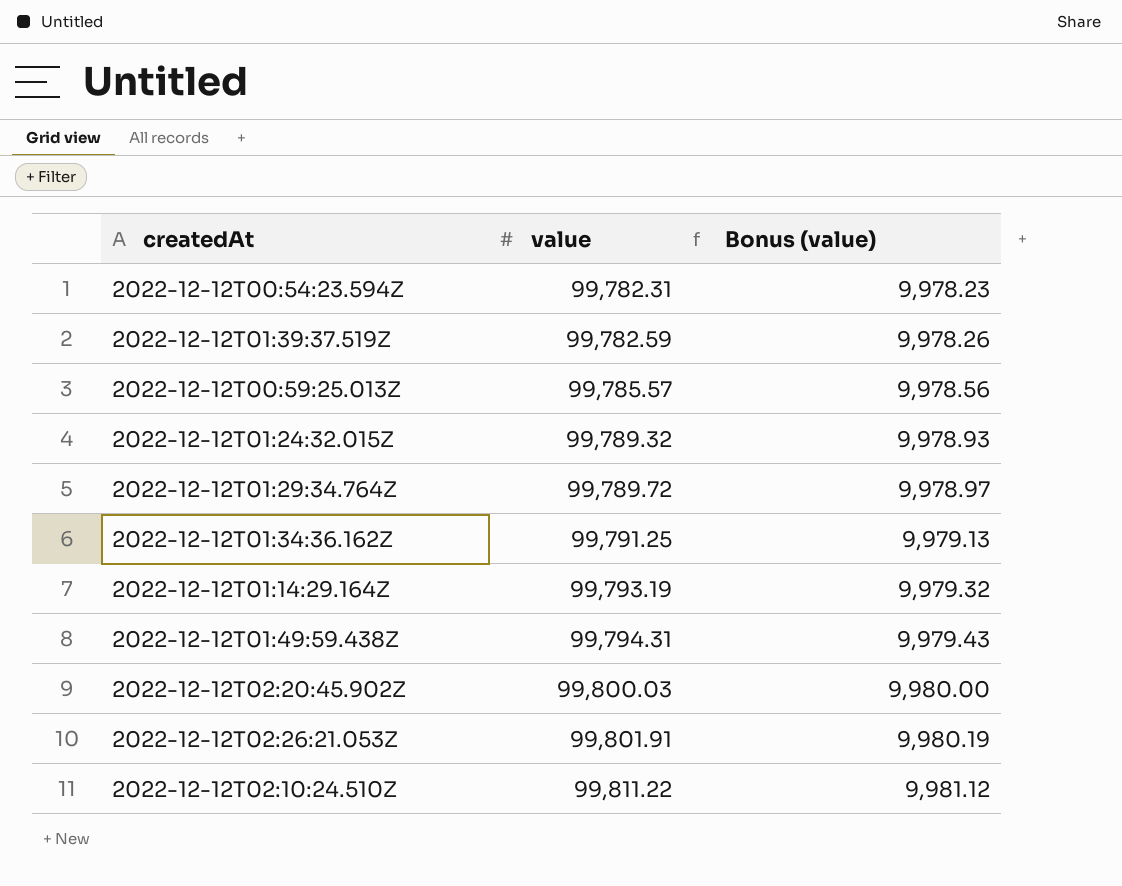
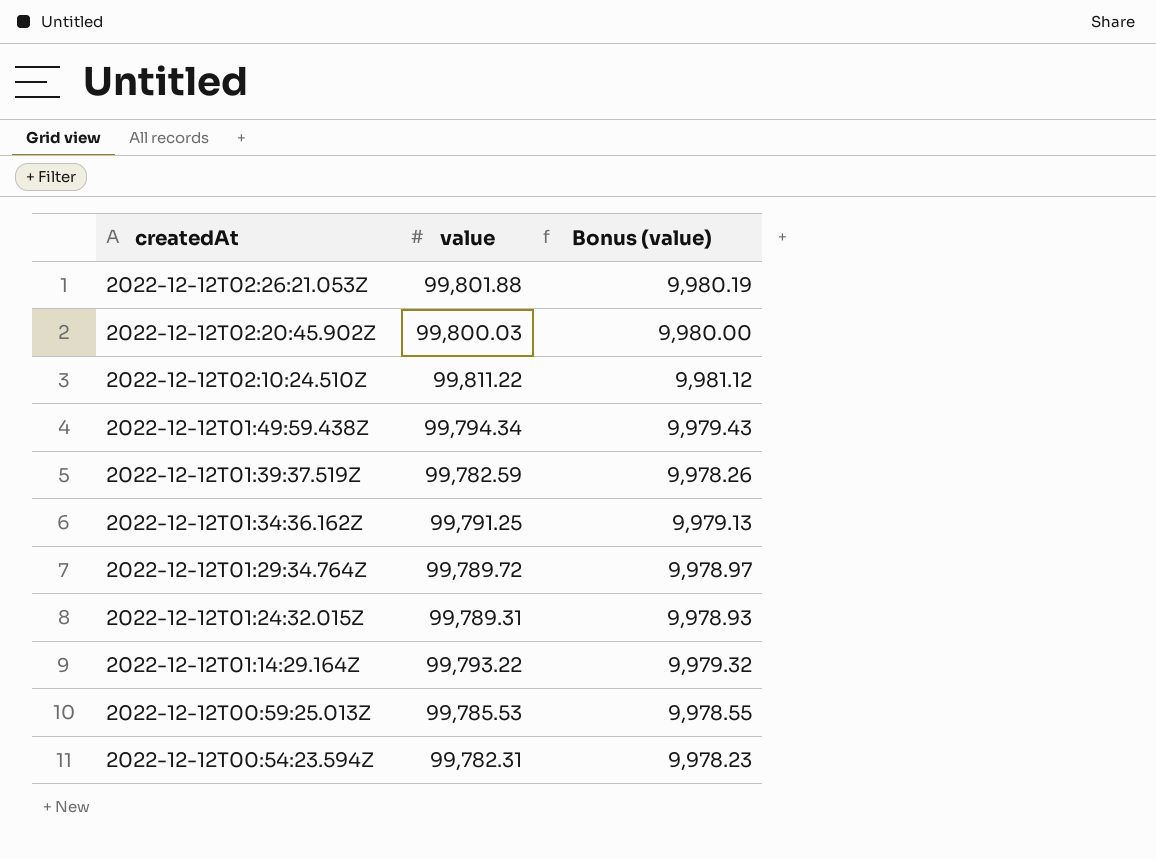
row order: value ascending -> createdAt descending
2022-12-12T02:26:21.053Z | value: 99,801.91 -> 99,801.88
2022-12-12T01:49:59.438Z | value: 99,794.31 -> 99,794.34
2022-12-12T01:24:32.015Z | value: 99,789.32 -> 99,789.31
2022-12-12T01:14:29.164Z | value: 99,793.19 -> 99,793.22
2022-12-12T00:59:25.013Z | value: 99,785.57 -> 99,785.53
2022-12-12T00:59:25.013Z | Bonus (value): 9,978.56 -> 9,978.55

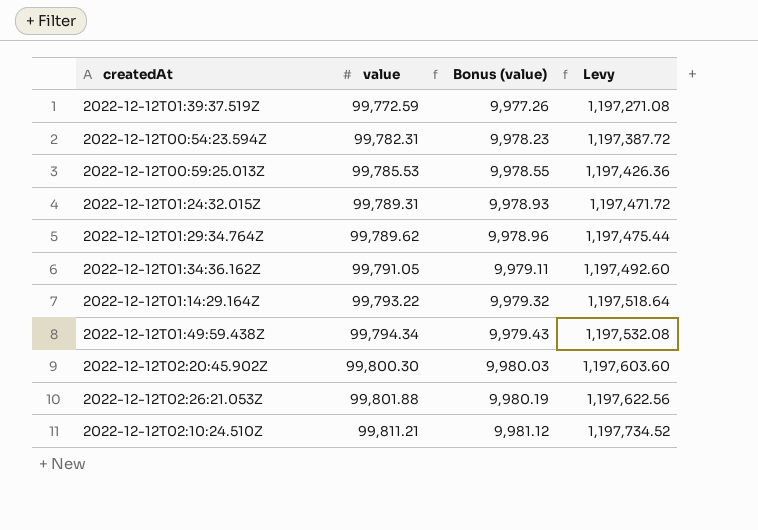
row order: createdAt descending -> value ascending
column Levy | formula: none -> [value] * 12
2022-12-12T01:39:37.519Z | value: 99,782.59 -> 99,772.59
2022-12-12T01:39:37.519Z | Bonus (value): 9,978.26 -> 9,977.26
2022-12-12T01:29:34.764Z | value: 99,789.72 -> 99,789.62
2022-12-12T01:29:34.764Z | Bonus (value): 9,978.97 -> 9,978.96
2022-12-12T01:34:36.162Z | value: 99,791.25 -> 99,791.05
2022-12-12T01:34:36.162Z | Bonus (value): 9,979.13 -> 9,979.11
2022-12-12T02:20:45.902Z | value: 99,800.03 -> 99,800.30
2022-12-12T02:20:45.902Z | Bonus (value): 9,980.00 -> 9,980.03
2022-12-12T02:10:24.510Z | value: 99,811.22 -> 99,811.21

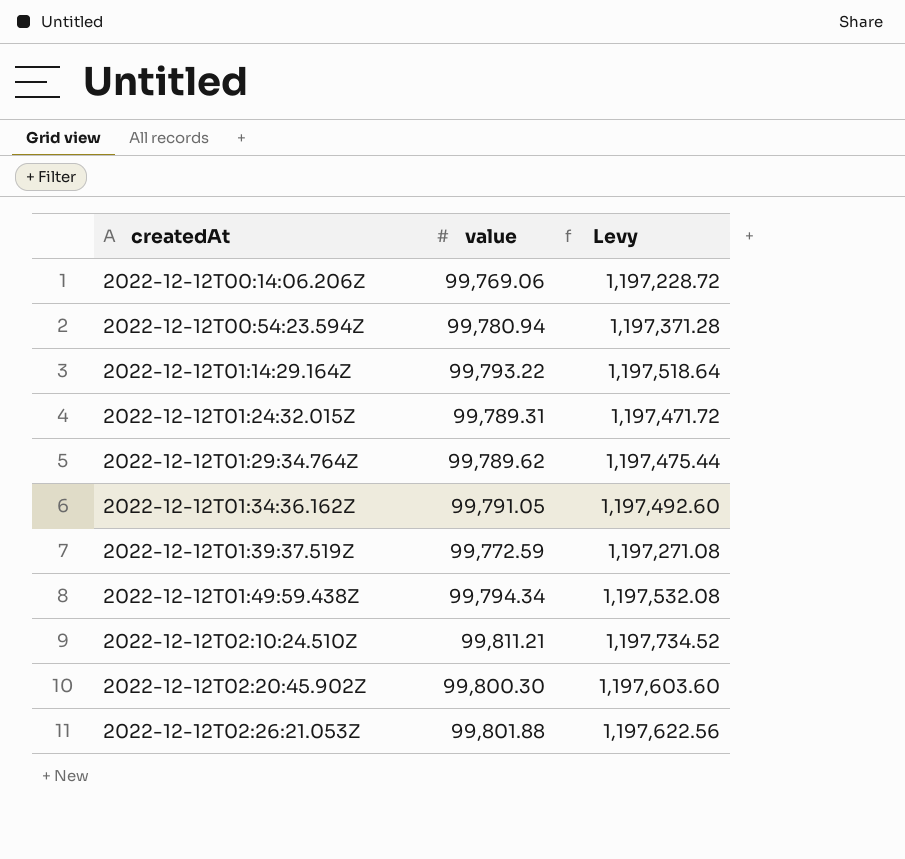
row order: value ascending -> createdAt ascending
column Bonus (value) | formula: [value] * 0.1 -> none
row 2022-12-12T00:59:25.013Z: 99,785.53 | 9,978.55 | 1,197,426.36 -> none
row 2022-12-12T00:14:06.206Z: none -> 99,769.06 | 1,197,228.72
2022-12-12T00:54:23.594Z | value: 99,782.31 -> 99,780.94
2022-12-12T00:54:23.594Z | Levy: 1,197,387.72 -> 1,197,371.28

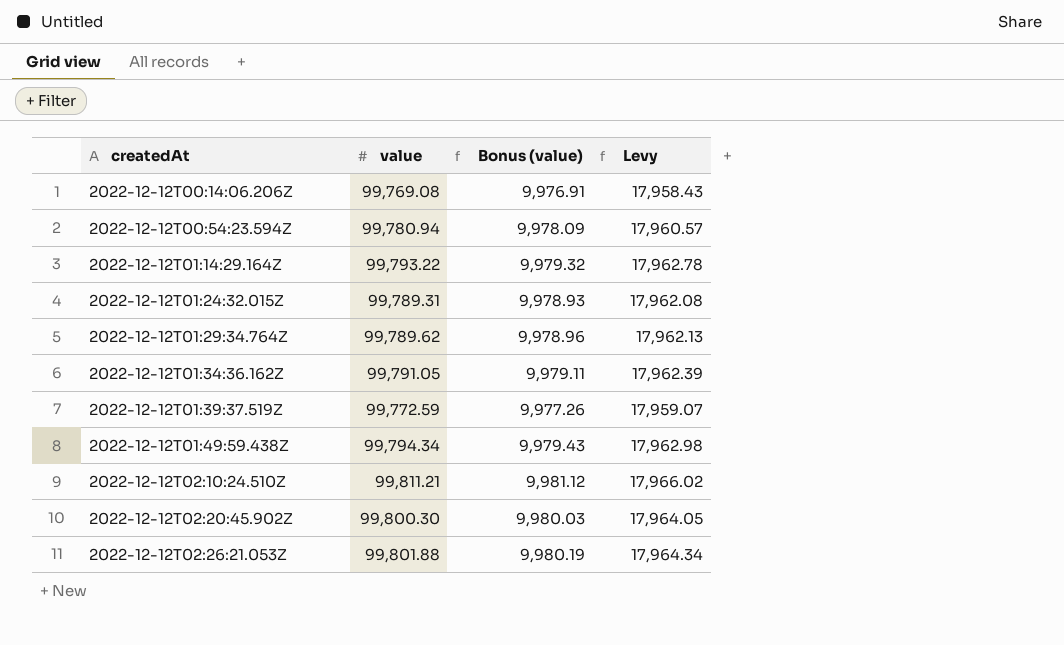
column Bonus (value) | formula: none -> [value] * 0.1
column Levy | formula: [value] * 12 -> [value] * 0.18
2022-12-12T00:14:06.206Z | value: 99,769.06 -> 99,769.08

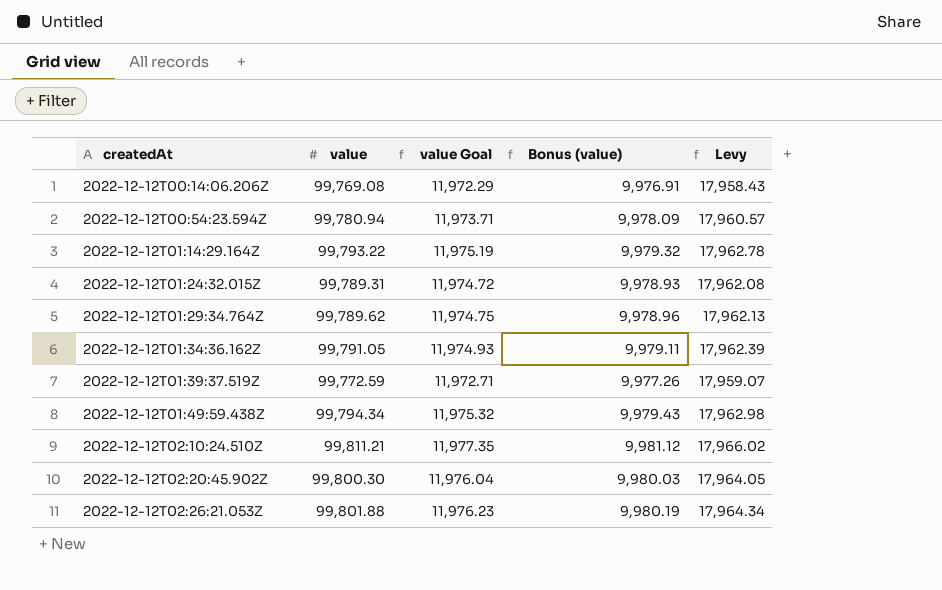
column value Goal | formula: none -> [value] * 0.12

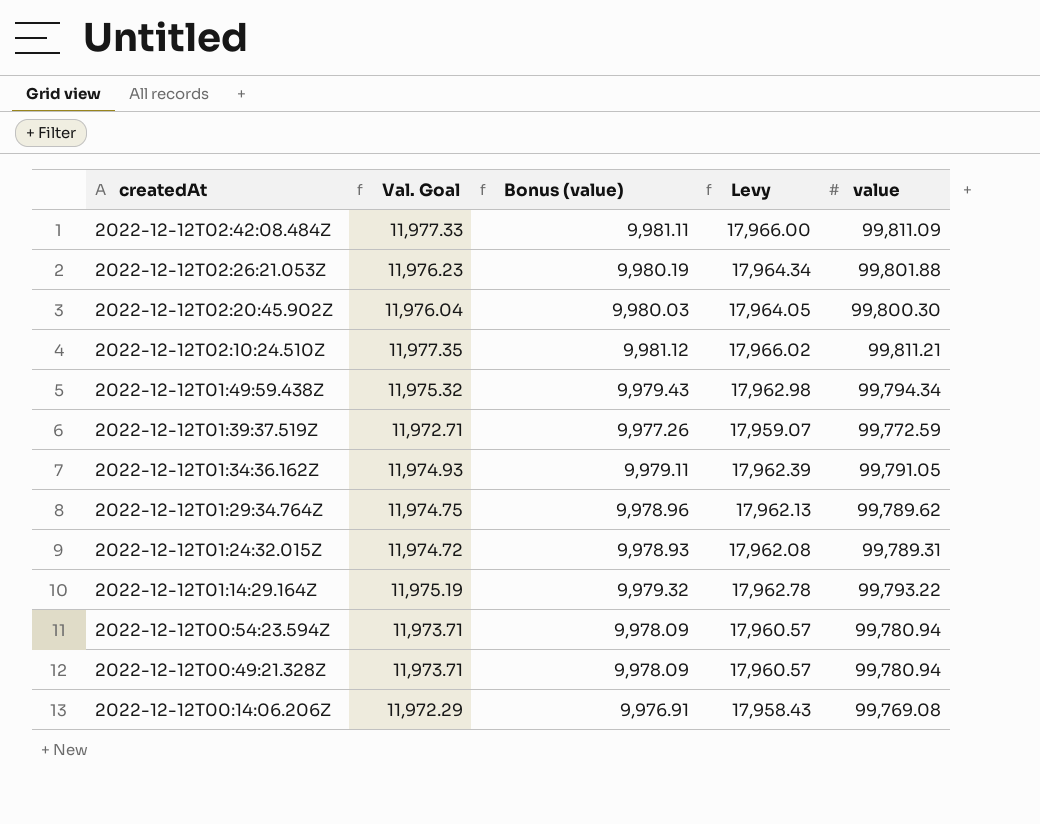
row order: createdAt ascending -> createdAt descending
column name: value Goal -> Val. Goal
column value | position: 2 -> 5
row 2022-12-12T02:42:08.484Z: none -> 11,977.33 | 9,981.11 | 17,966.00 | 99,811.09
row 2022-12-12T00:49:21.328Z: none -> 11,973.71 | 9,978.09 | 17,960.57 | 99,780.94

